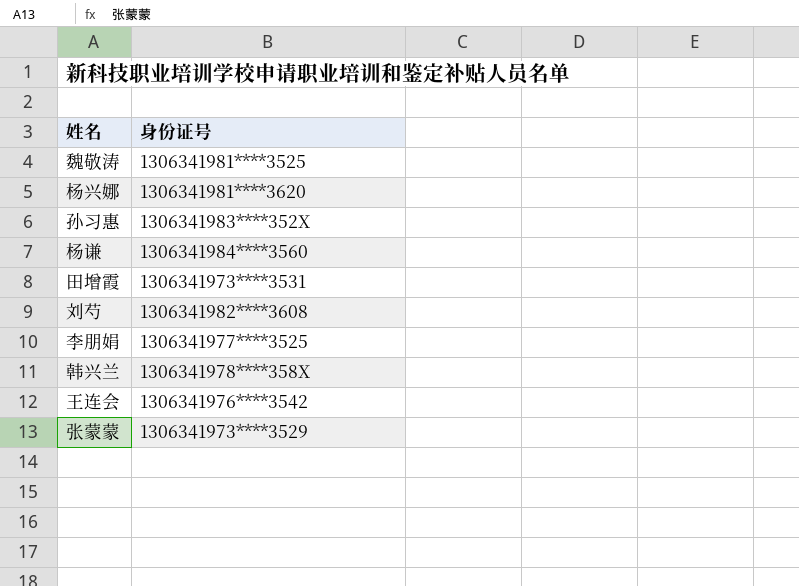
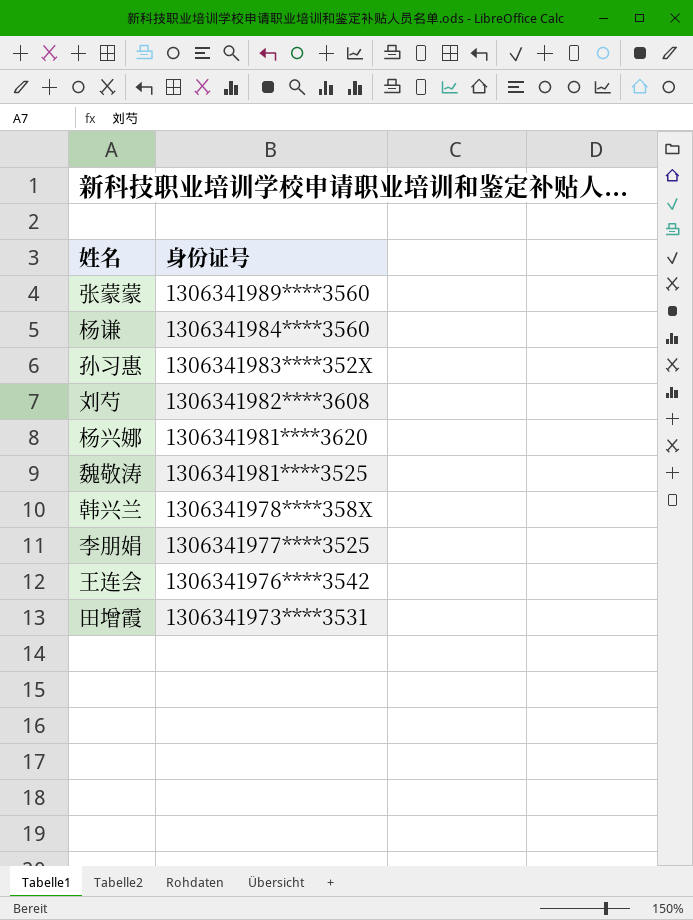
row order: none -> 身份证号 descending
张蒙蒙 | 身份证号: 1306341973****3529 -> 1306341989****3560

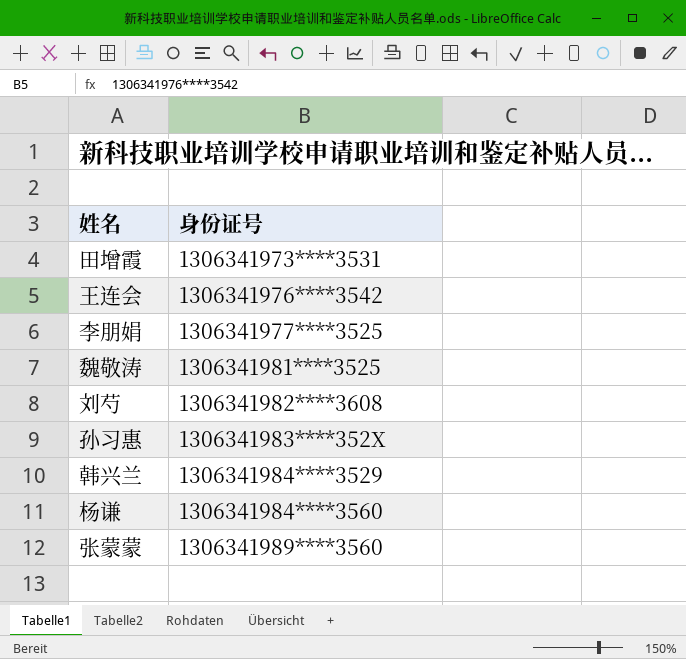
row order: 身份证号 descending -> 身份证号 ascending
row 杨兴娜: 1306341981****3620 -> none
韩兴兰 | 身份证号: 1306341978****358X -> 1306341984****3529

